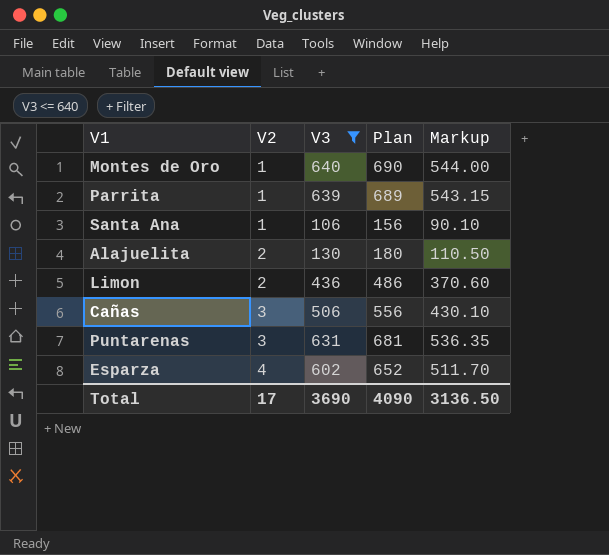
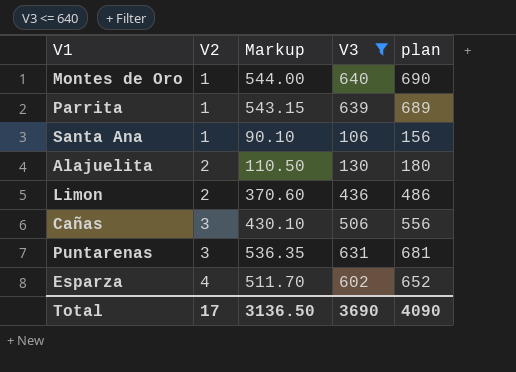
column Markup | position: 5 -> 3
column name: Plan -> plan

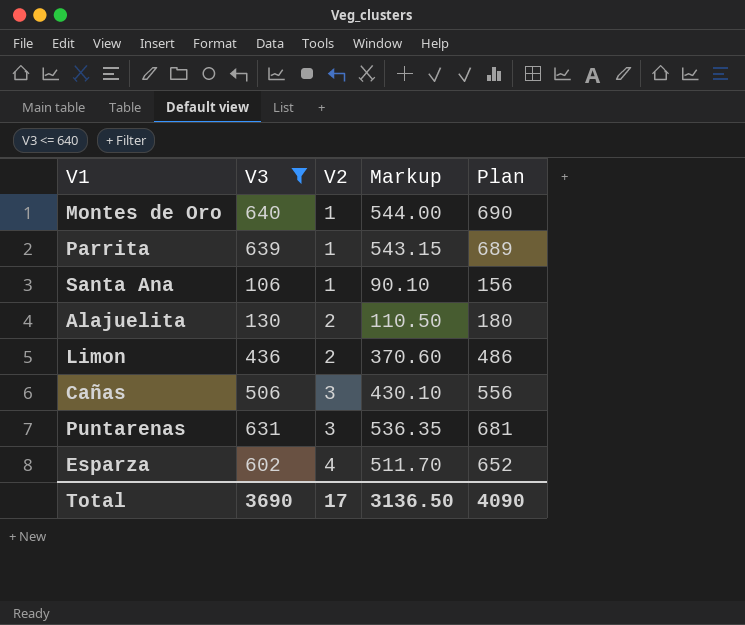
column V3 | position: 4 -> 2
column name: plan -> Plan

